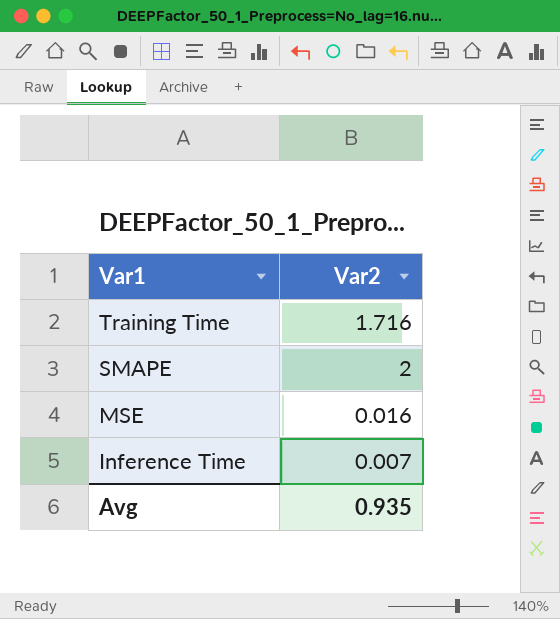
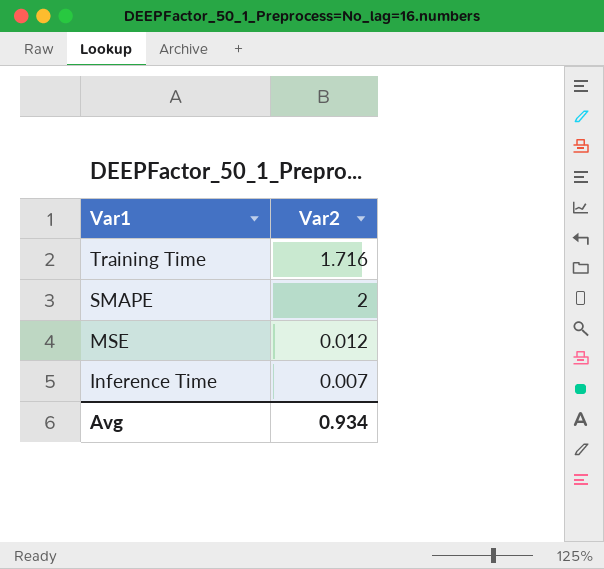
MSE | Var2: 0.016 -> 0.012
Avg | Var2: 0.935 -> 0.934

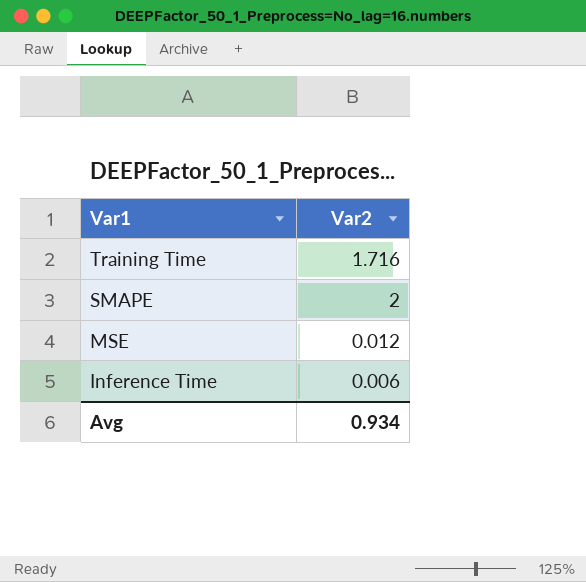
Inference Time | Var2: 0.007 -> 0.006

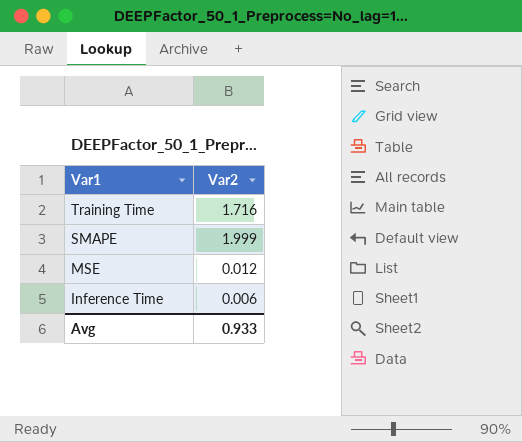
SMAPE | Var2: 2 -> 1.999
Avg | Var2: 0.934 -> 0.933

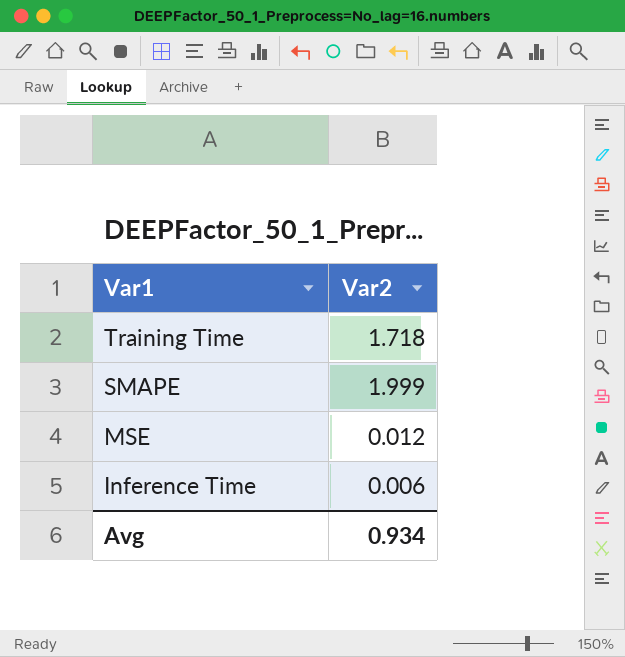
Training Time | Var2: 1.716 -> 1.718
Avg | Var2: 0.933 -> 0.934

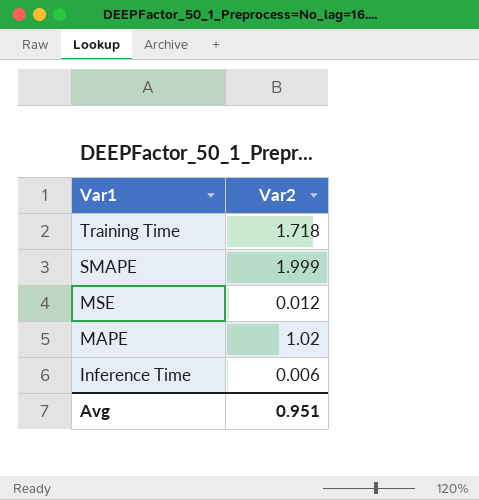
row MAPE: none -> 1.02
Avg | Var2: 0.934 -> 0.951

